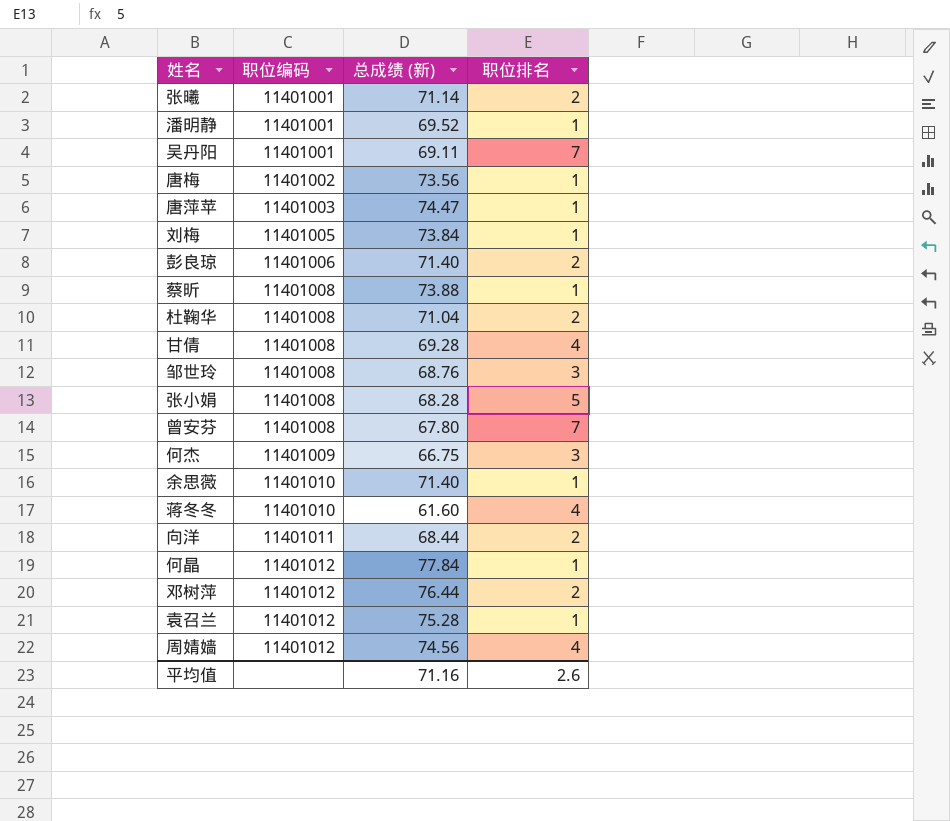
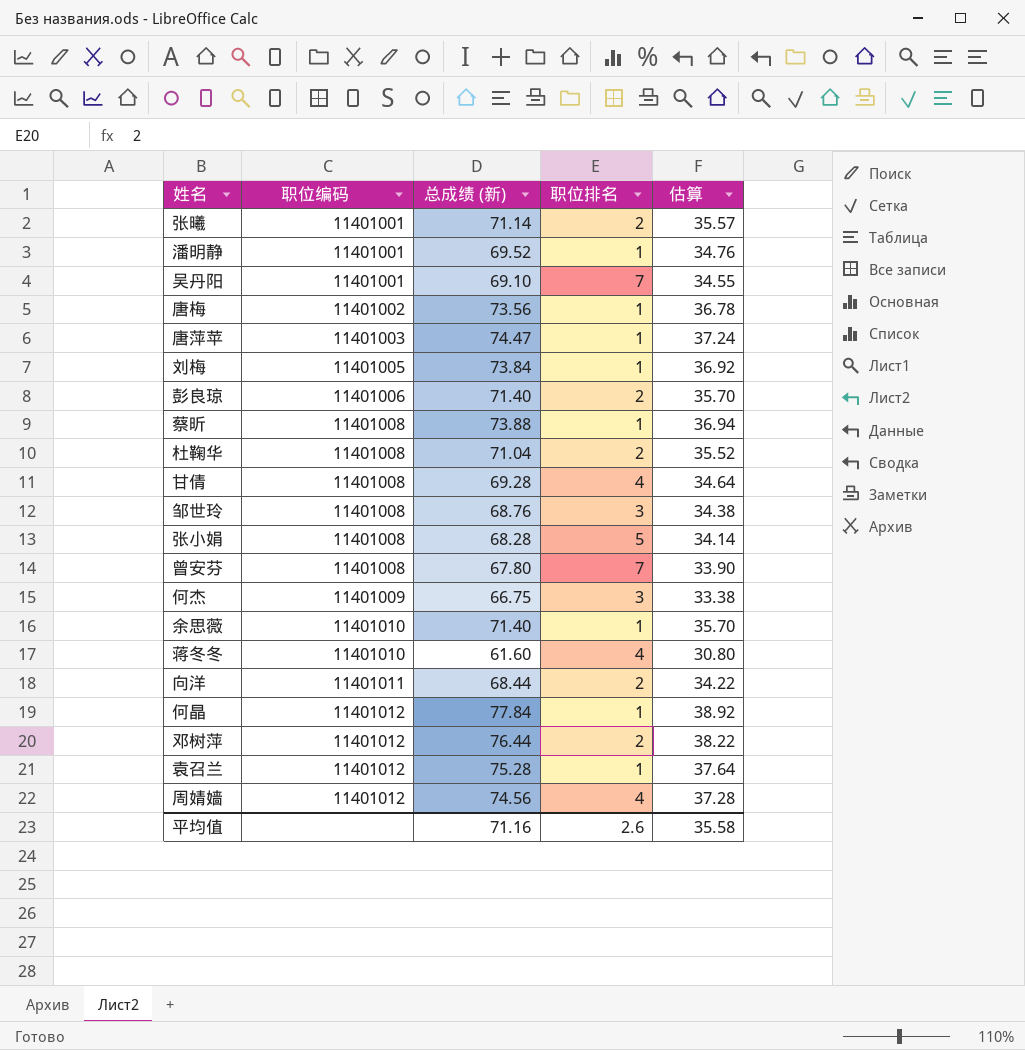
column 估算 | formula: none -> [总成绩 (新)] * 0.5
吴丹阳 | 总成绩 (新): 69.11 -> 69.10

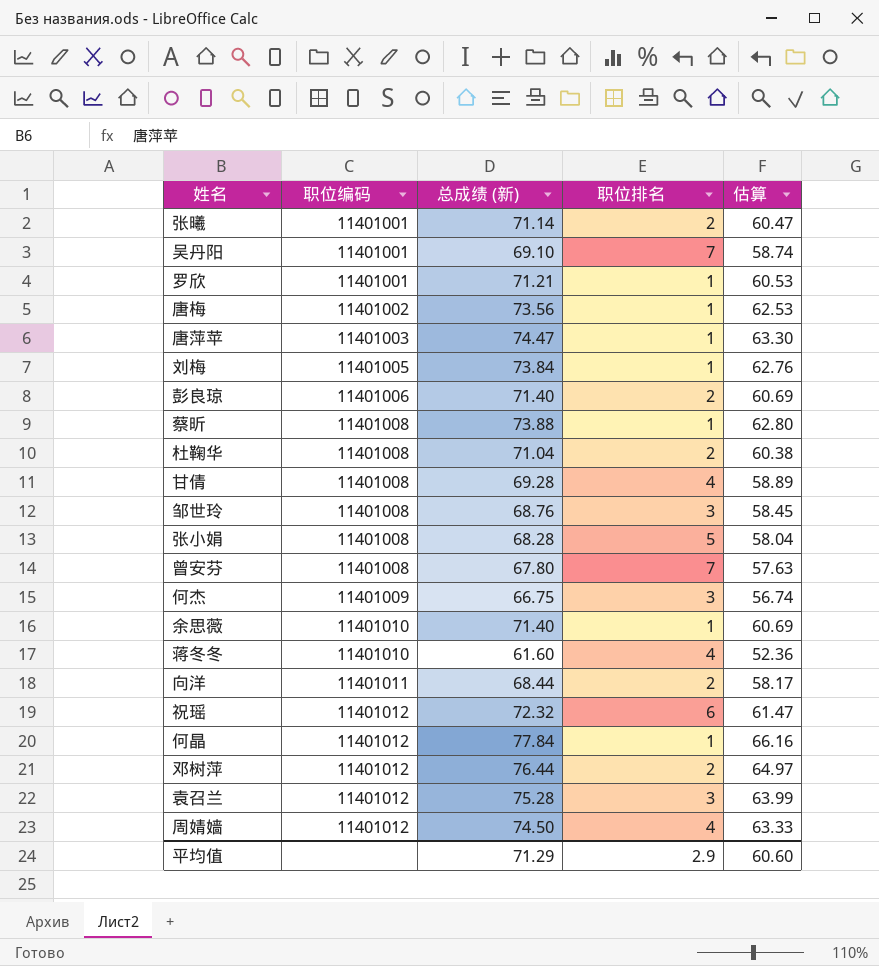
column 估算 | formula: [总成绩 (新)] * 0.5 -> [总成绩 (新)] * 0.85
row 潘明静: 11401001 | 69.52 | 1 | 34.76 -> none
row 罗欣: none -> 11401001 | 71.21 | 1 | 60.53
row 祝瑶: none -> 11401012 | 72.32 | 6 | 61.47
袁召兰 | 职位排名: 1 -> 3
周婧嫱 | 总成绩 (新): 74.56 -> 74.50
平均值 | 总成绩 (新): 71.16 -> 71.29
平均值 | 职位排名: 2.6 -> 2.9
平均值 | 估算: 35.58 -> 60.60

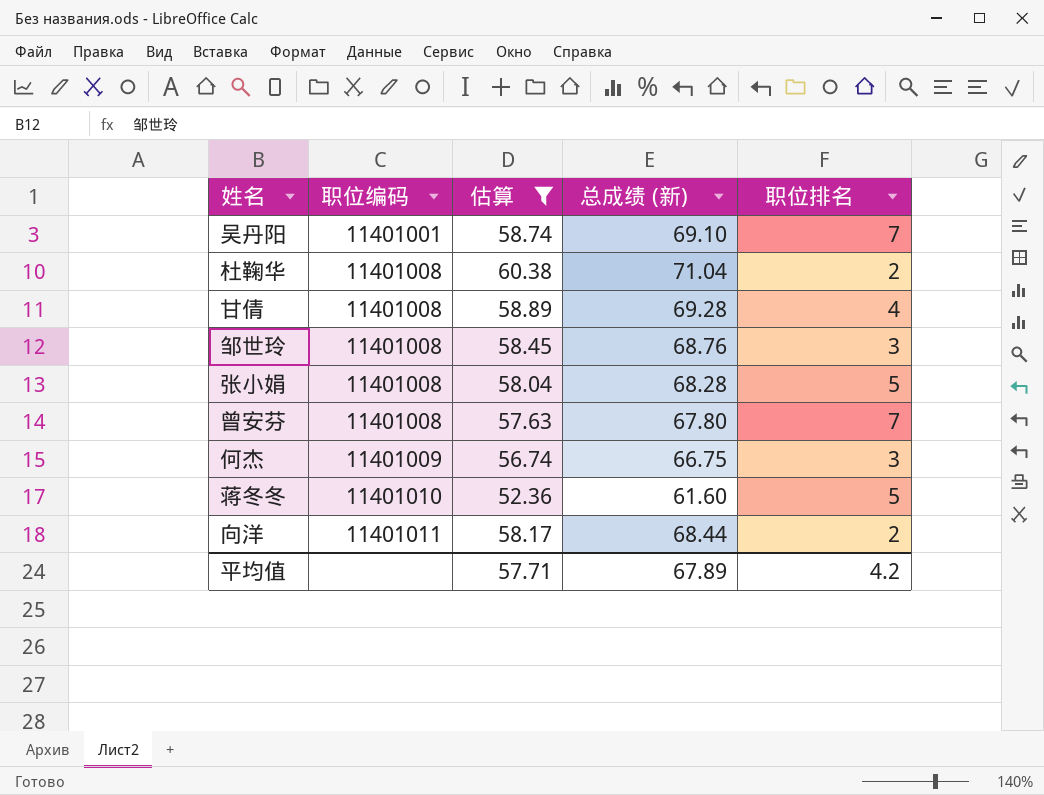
filter: none -> 估算 <= 60.38
column 估算 | position: 5 -> 3
蒋冬冬 | 职位排名: 4 -> 5
平均值 | 估算: 60.60 -> 57.71
平均值 | 总成绩 (新): 71.29 -> 67.89
平均值 | 职位排名: 2.9 -> 4.2

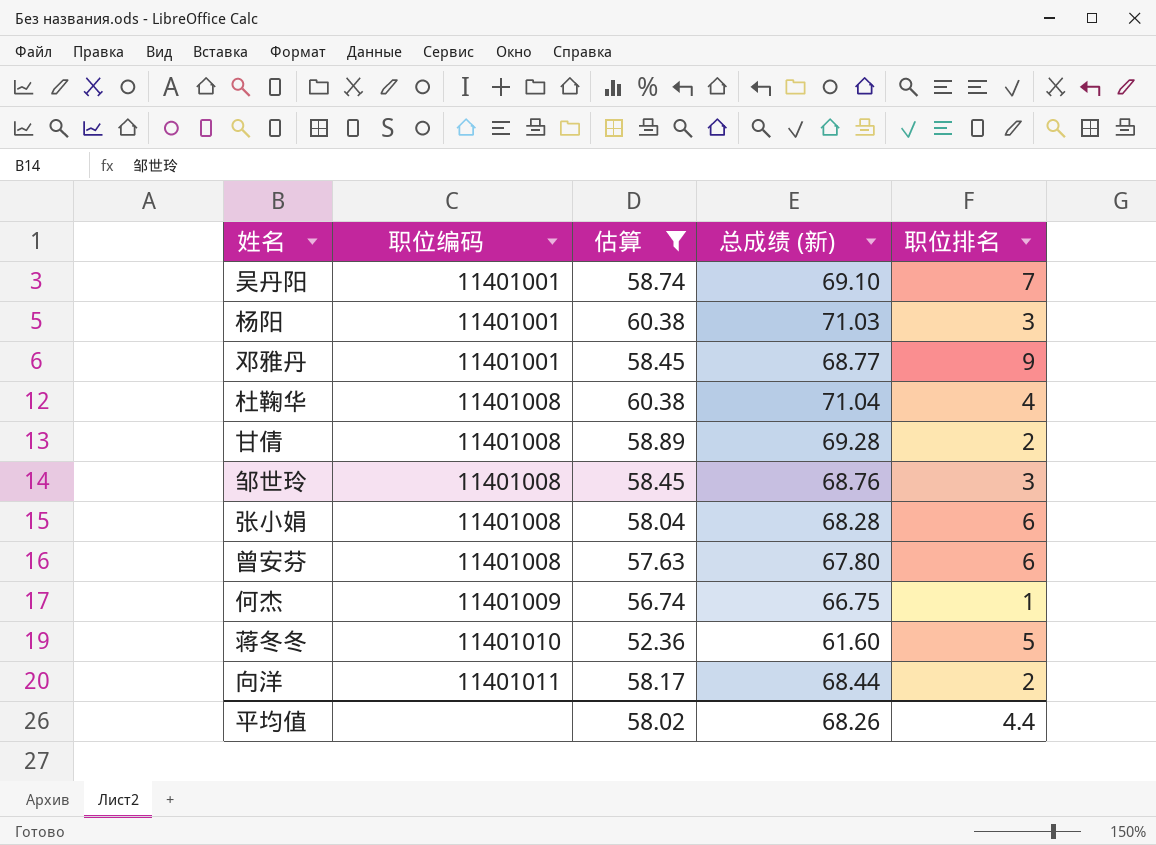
row 杨阳: none -> 11401001 | 60.38 | 71.03 | 3
row 邓雅丹: none -> 11401001 | 58.45 | 68.77 | 9
杜鞠华 | 职位排名: 2 -> 4
甘倩 | 职位排名: 4 -> 2
张小娟 | 职位排名: 5 -> 6
曾安芬 | 职位排名: 7 -> 6
何杰 | 职位排名: 3 -> 1
平均值 | 估算: 57.71 -> 58.02
平均值 | 总成绩 (新): 67.89 -> 68.26
平均值 | 职位排名: 4.2 -> 4.4

